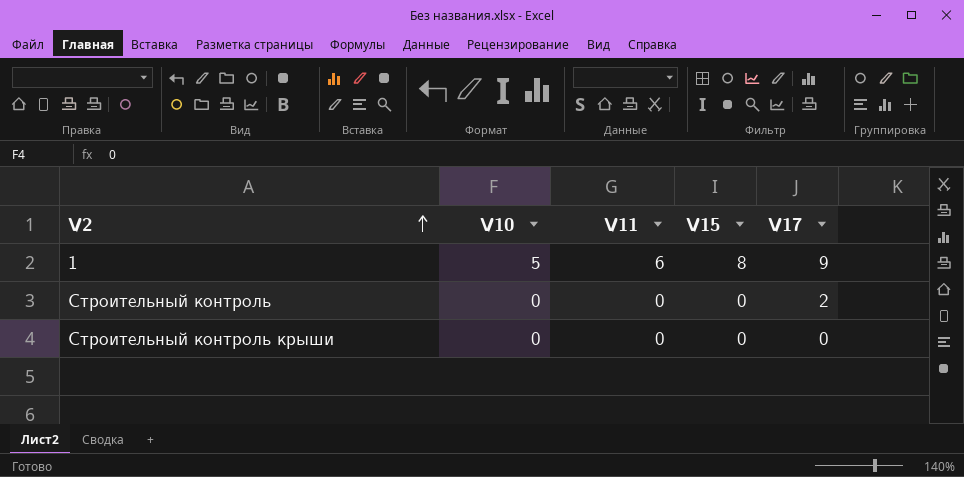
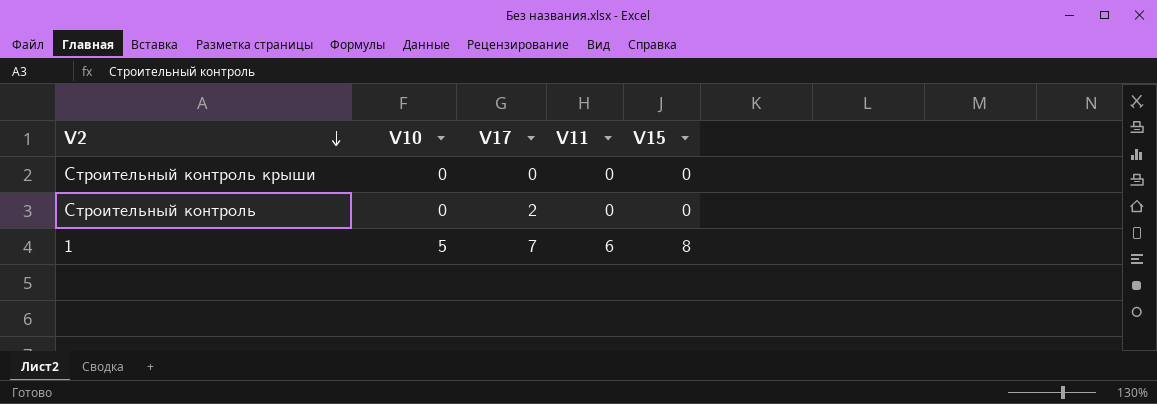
row order: V2 ascending -> V2 descending
column V17 | position: 5 -> 3
1 | V17: 9 -> 7

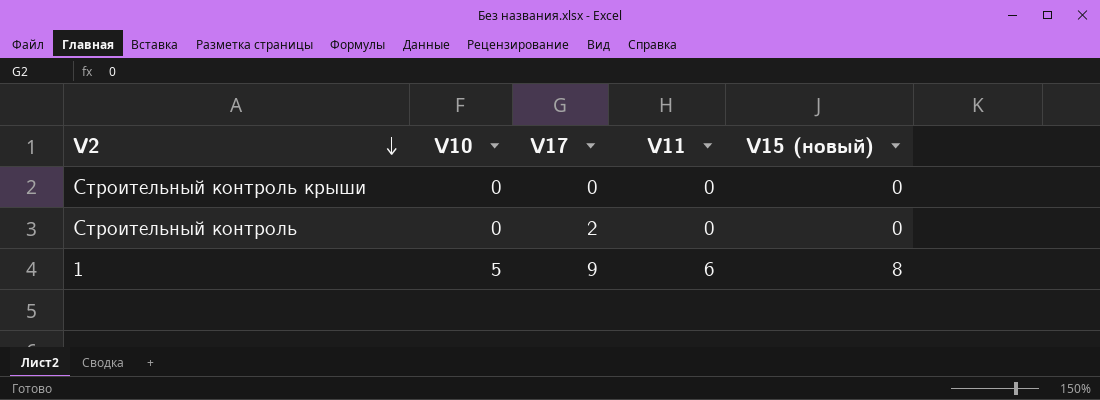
column name: V15 -> V15 (новый)
1 | V17: 7 -> 9

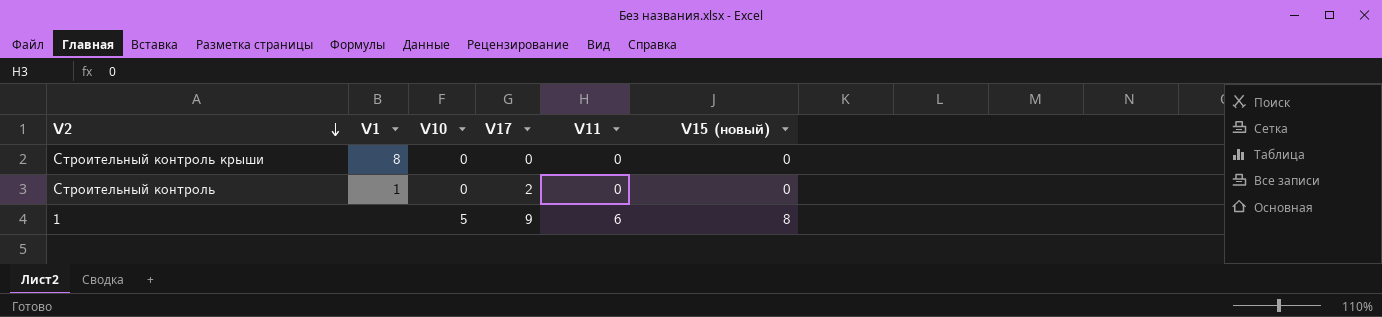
column V1 | position: none -> 2

